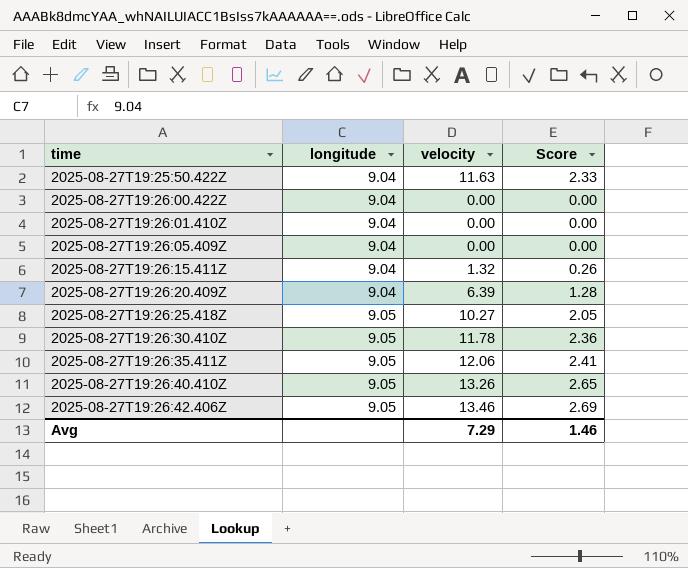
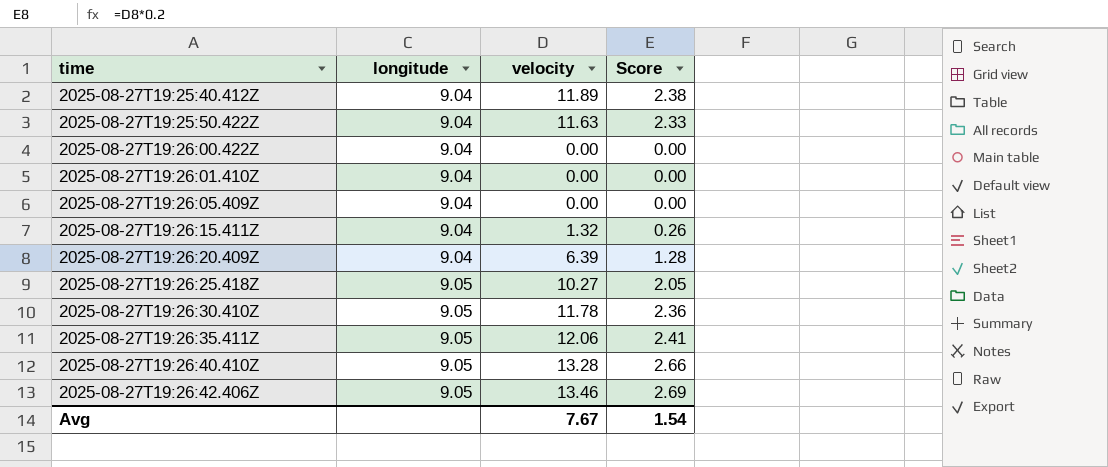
row 2025-08-27T19:25:40.412Z: none -> 9.04 | 11.89 | 2.38
2025-08-27T19:26:40.410Z | velocity: 13.26 -> 13.28
2025-08-27T19:26:40.410Z | Score: 2.65 -> 2.66
Avg | velocity: 7.29 -> 7.67
Avg | Score: 1.46 -> 1.54

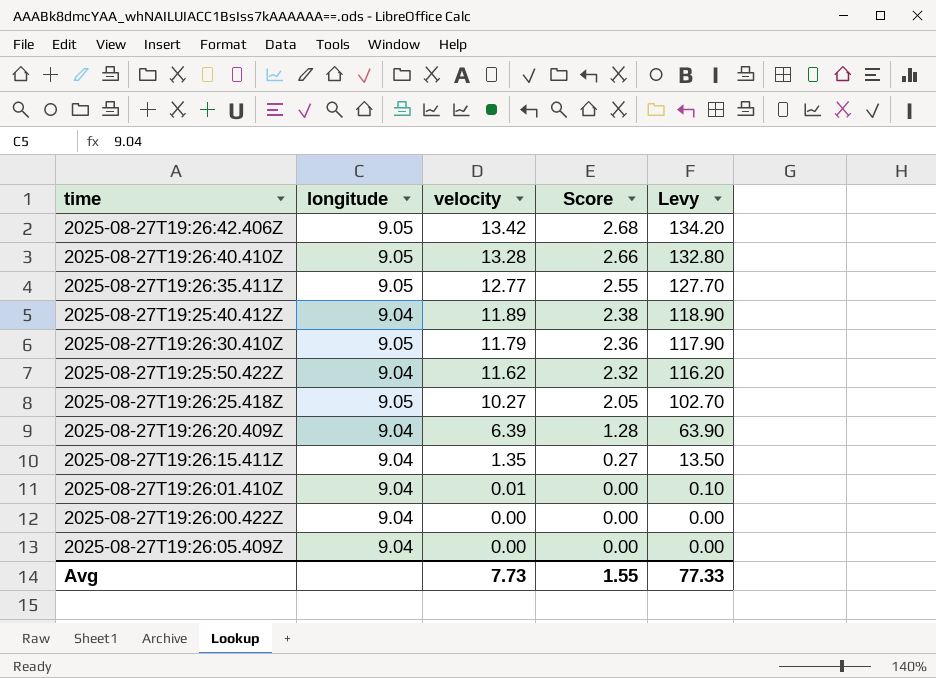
row order: time ascending -> velocity descending
column Levy | formula: none -> [velocity] * 10
2025-08-27T19:26:42.406Z | velocity: 13.46 -> 13.42
2025-08-27T19:26:42.406Z | Score: 2.69 -> 2.68
2025-08-27T19:26:35.411Z | velocity: 12.06 -> 12.77
2025-08-27T19:26:35.411Z | Score: 2.41 -> 2.55
2025-08-27T19:26:30.410Z | velocity: 11.78 -> 11.79
2025-08-27T19:25:50.422Z | velocity: 11.63 -> 11.62
2025-08-27T19:25:50.422Z | Score: 2.33 -> 2.32
2025-08-27T19:26:15.411Z | velocity: 1.32 -> 1.35
2025-08-27T19:26:15.411Z | Score: 0.26 -> 0.27
2025-08-27T19:26:01.410Z | velocity: 0.00 -> 0.01
Avg | velocity: 7.67 -> 7.73
Avg | Score: 1.54 -> 1.55

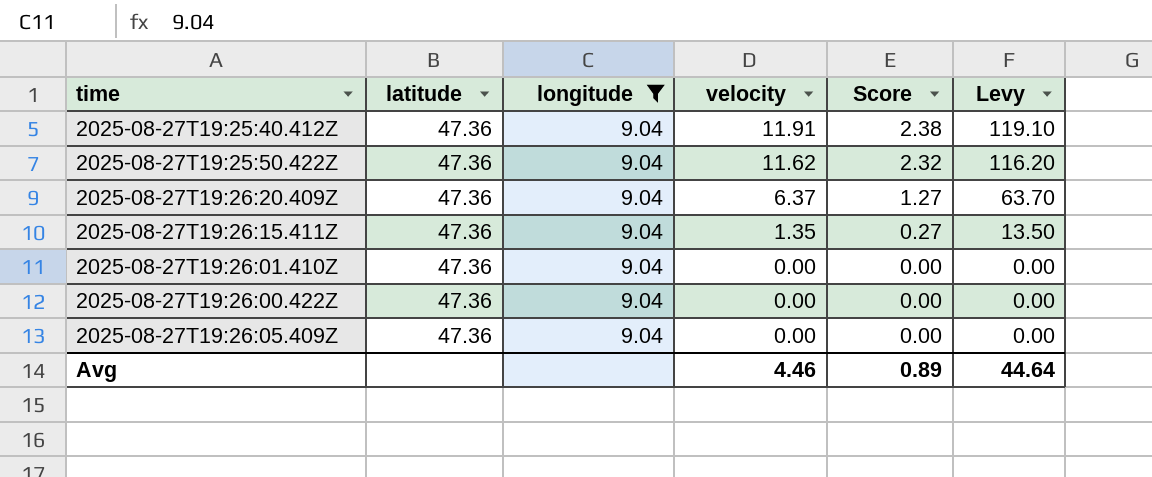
filter: none -> longitude = 9.04
column latitude | position: none -> 2
2025-08-27T19:25:40.412Z | velocity: 11.89 -> 11.91
2025-08-27T19:25:40.412Z | Levy: 118.90 -> 119.10
2025-08-27T19:26:20.409Z | velocity: 6.39 -> 6.37
2025-08-27T19:26:20.409Z | Score: 1.28 -> 1.27
2025-08-27T19:26:20.409Z | Levy: 63.90 -> 63.70
2025-08-27T19:26:01.410Z | velocity: 0.01 -> 0.00
2025-08-27T19:26:01.410Z | Levy: 0.10 -> 0.00
Avg | velocity: 7.73 -> 4.46
Avg | Score: 1.55 -> 0.89
Avg | Levy: 77.33 -> 44.64

